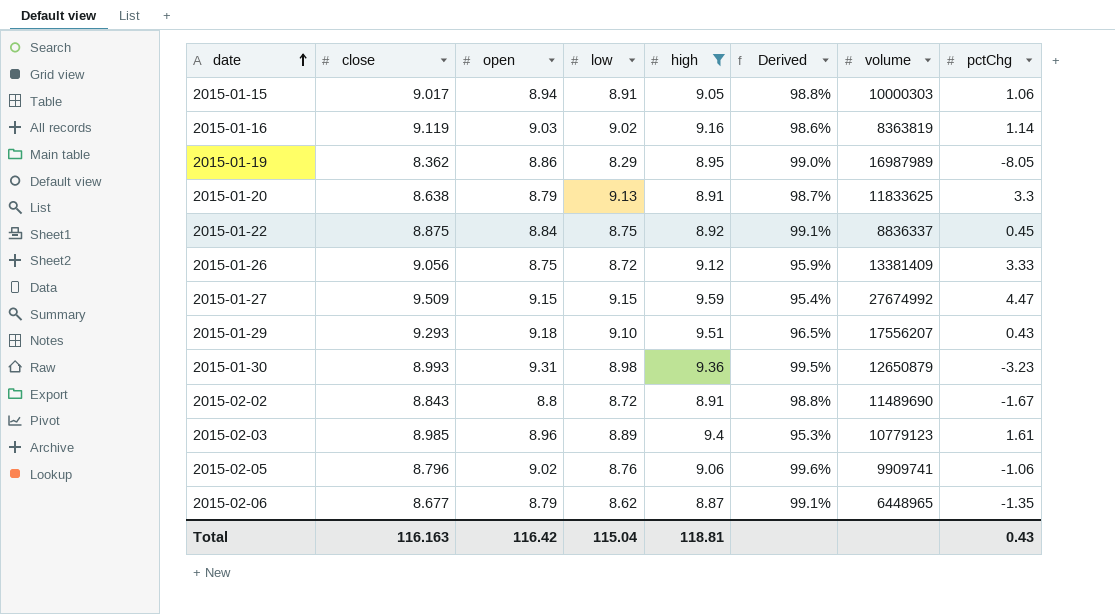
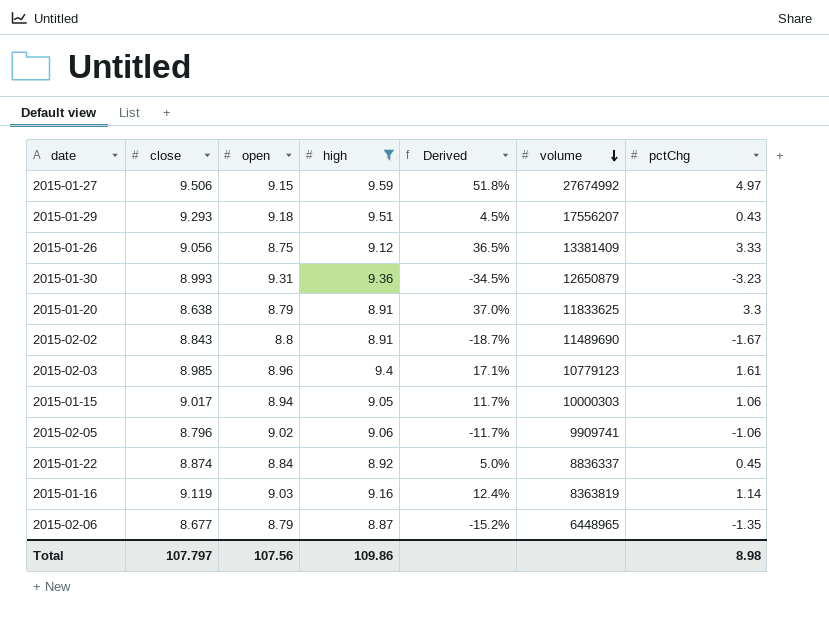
row order: date ascending -> volume descending
column low | position: 4 -> none
column Derived | formula: [open] / [high] -> [pctChg] / [high]
row 2015-01-19: 8.362 | 8.86 | 8.29 | 8.95 | 99.0% | 16987989 | -8.05 -> none
2015-01-27 | close: 9.509 -> 9.506
2015-01-27 | pctChg: 4.47 -> 4.97
2015-01-22 | close: 8.875 -> 8.874
Total | close: 116.163 -> 107.797
Total | open: 116.42 -> 107.56
Total | high: 118.81 -> 109.86
Total | pctChg: 0.43 -> 8.98

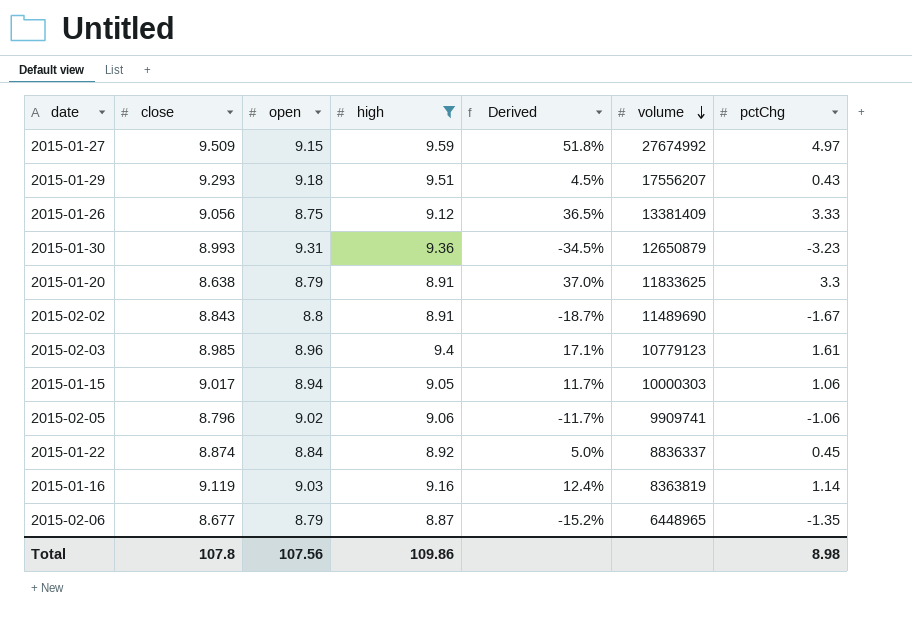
2015-01-27 | close: 9.506 -> 9.509
Total | close: 107.797 -> 107.8

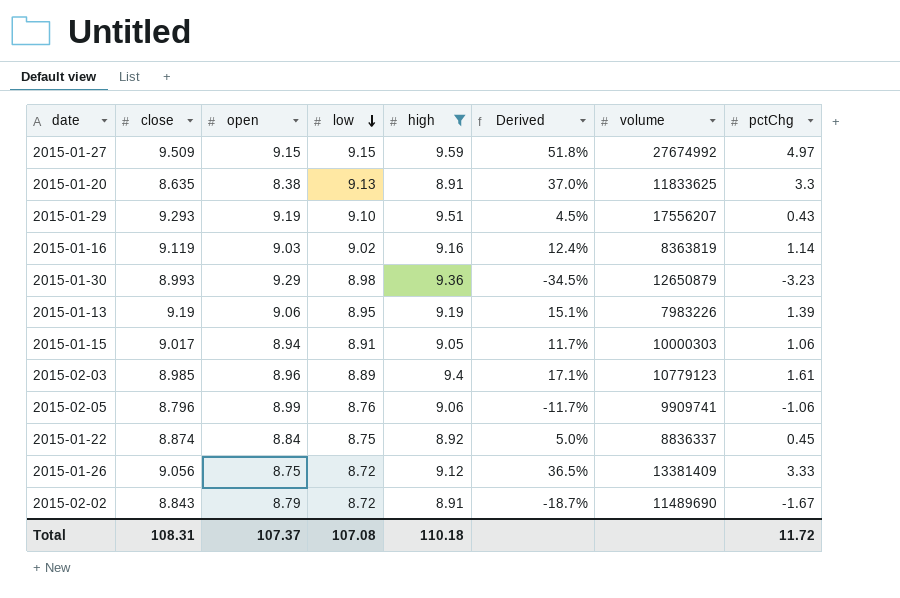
row order: volume descending -> low descending
column low | position: none -> 4
row 2015-02-06: 8.677 | 8.79 | 8.87 | -15.2% | 6448965 | -1.35 -> none
2015-01-20 | close: 8.638 -> 8.635
2015-01-20 | open: 8.79 -> 8.38
2015-01-29 | open: 9.18 -> 9.19
2015-01-30 | open: 9.31 -> 9.29
row 2015-01-13: none -> 9.19 | 9.06 | 8.95 | 9.19 | 15.1% | 7983226 | 1.39
2015-02-05 | open: 9.02 -> 8.99
2015-02-02 | open: 8.8 -> 8.79
Total | close: 107.8 -> 108.31
Total | open: 107.56 -> 107.37
Total | high: 109.86 -> 110.18
Total | pctChg: 8.98 -> 11.72

